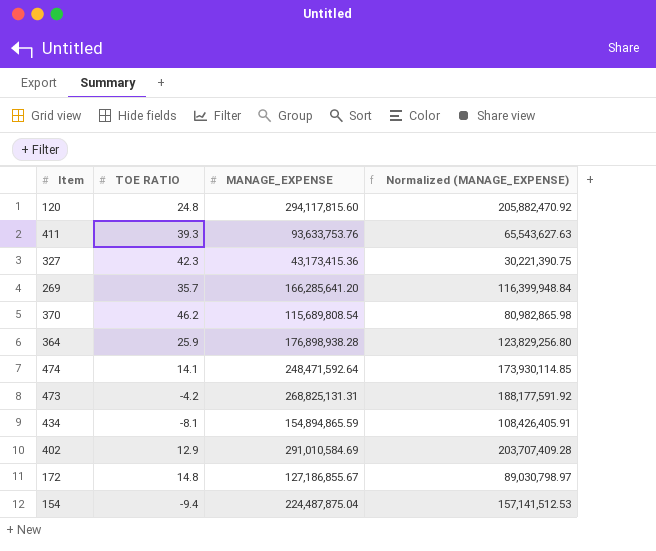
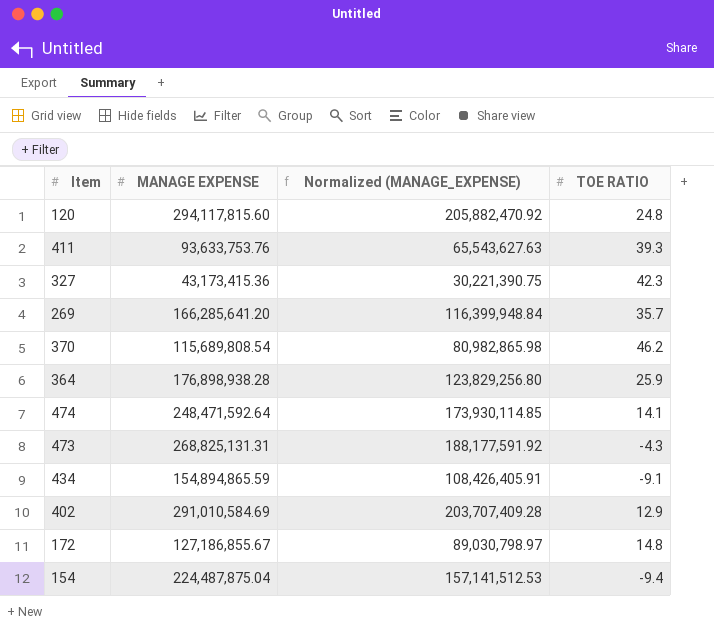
column name: MANAGE_EXPENSE -> MANAGE EXPENSE
column TOE RATIO | position: 2 -> 4
473 | TOE RATIO: -4.2 -> -4.3
434 | TOE RATIO: -8.1 -> -9.1

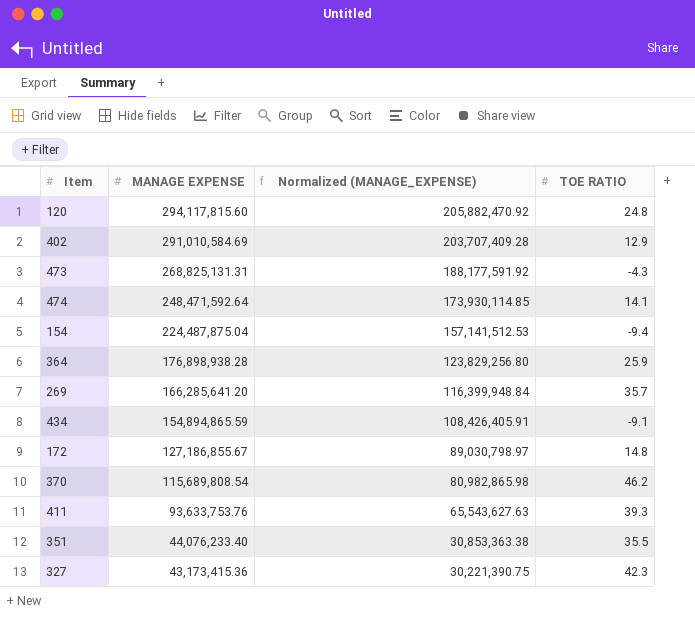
row order: none -> MANAGE EXPENSE descending
row 351: none -> 44,076,233.40 | 30,853,363.38 | 35.5

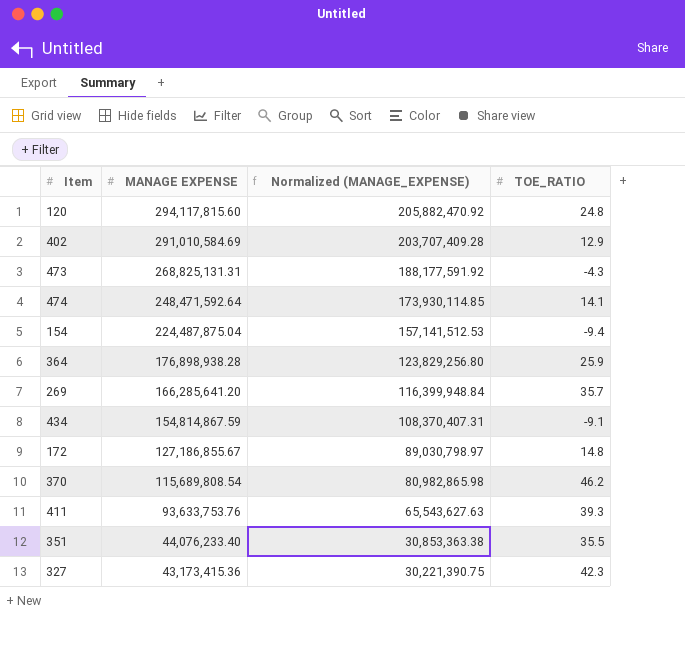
column name: TOE RATIO -> TOE_RATIO
434 | MANAGE EXPENSE: 154,894,865.59 -> 154,814,867.59
434 | Normalized (MANAGE_EXPENSE): 108,426,405.91 -> 108,370,407.31

